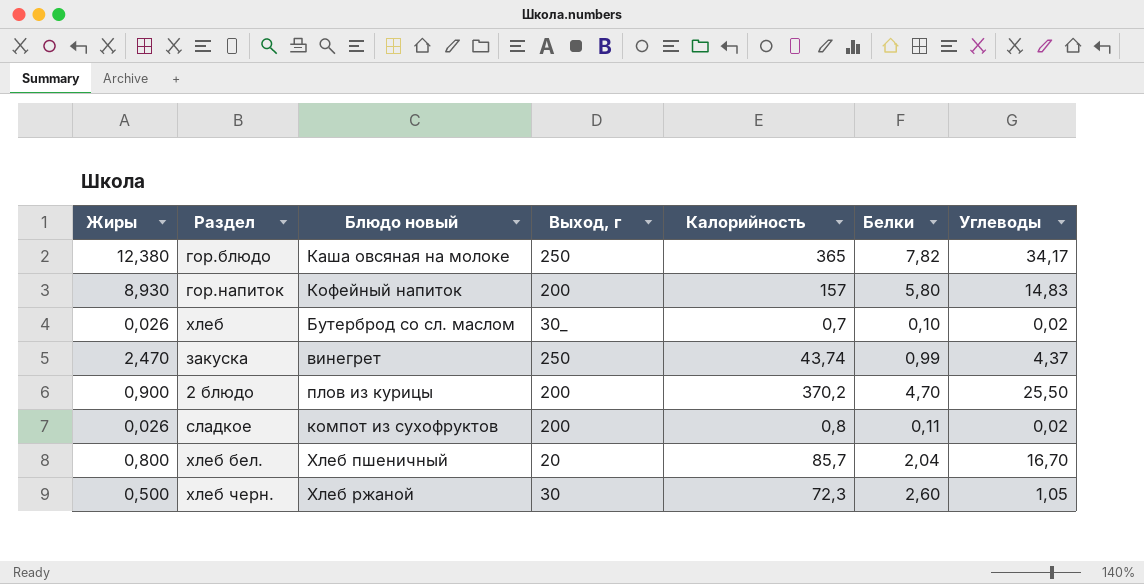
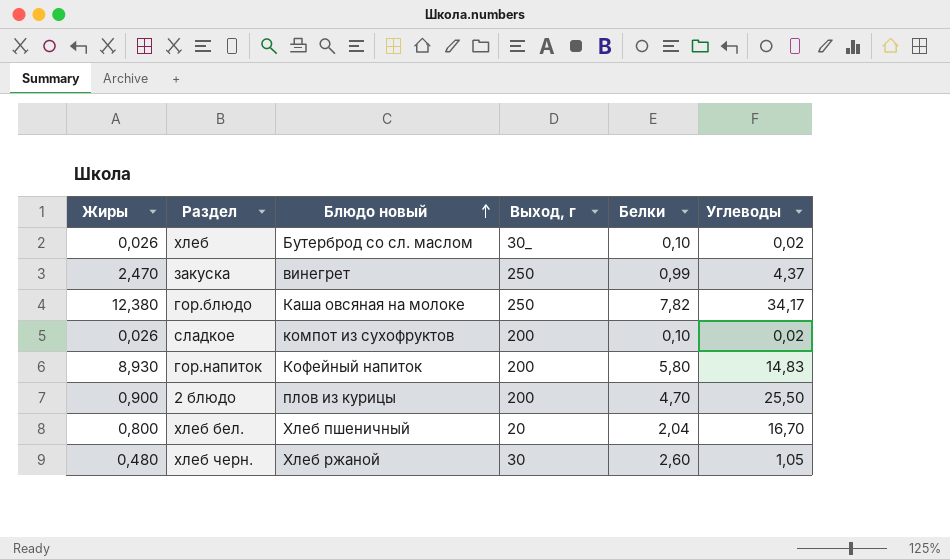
row order: none -> Блюдо новый ascending
column Калорийность | position: 5 -> none
сладкое | Белки: 0,11 -> 0,10
хлеб черн. | Жиры: 0,500 -> 0,480

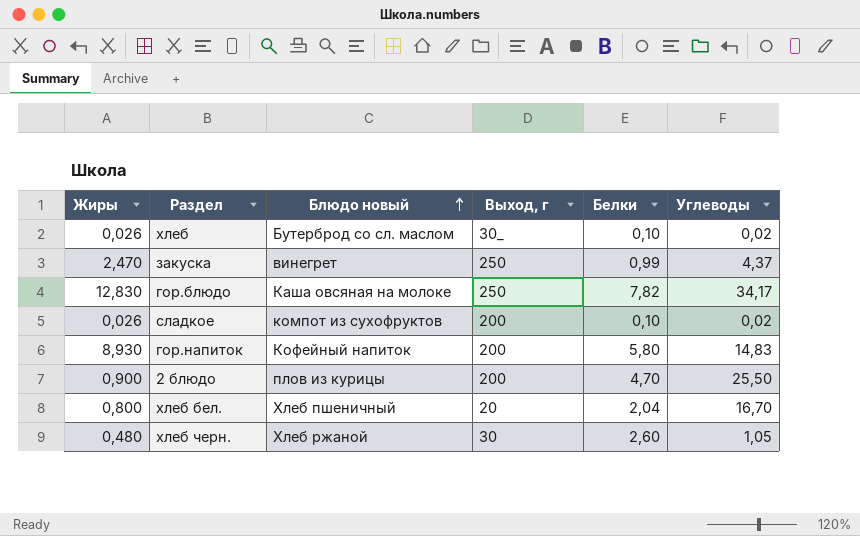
гор.блюдо | Жиры: 12,380 -> 12,830

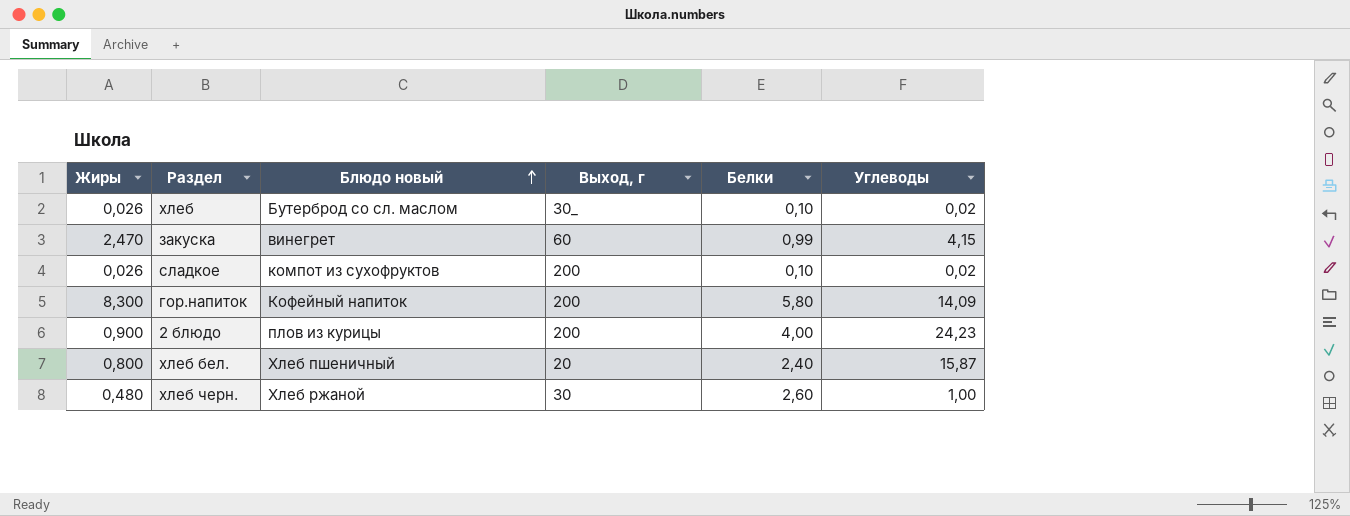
row гор.блюдо: 12,830 | Каша овсяная на молоке | 250 | 7,82 | 34,17 -> none
закуска | Выход, г: 250 -> 60
закуска | Углеводы: 4,37 -> 4,15
гор.напиток | Жиры: 8,930 -> 8,300
гор.напиток | Углеводы: 14,83 -> 14,09
2 блюдо | Белки: 4,70 -> 4,00
2 блюдо | Углеводы: 25,50 -> 24,23
хлеб бел. | Белки: 2,04 -> 2,40
хлеб бел. | Углеводы: 16,70 -> 15,87
хлеб черн. | Углеводы: 1,05 -> 1,00

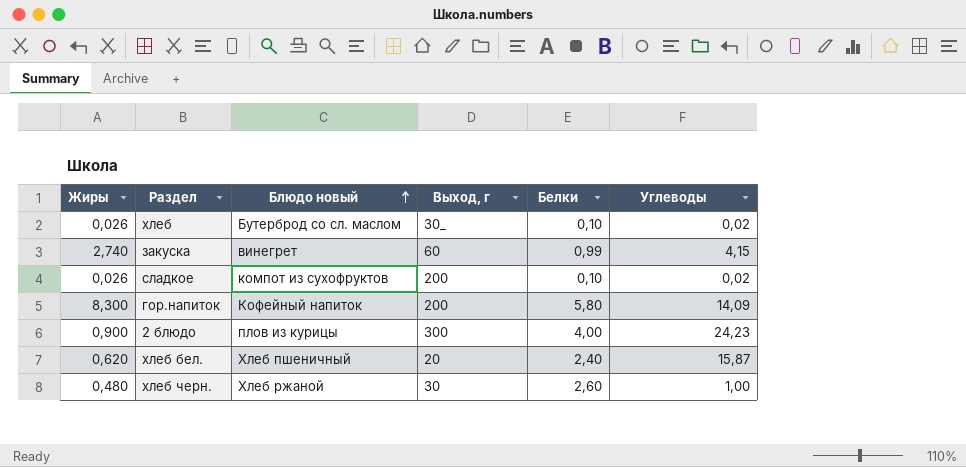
закуска | Жиры: 2,470 -> 2,740
2 блюдо | Выход, г: 200 -> 300
хлеб бел. | Жиры: 0,800 -> 0,620

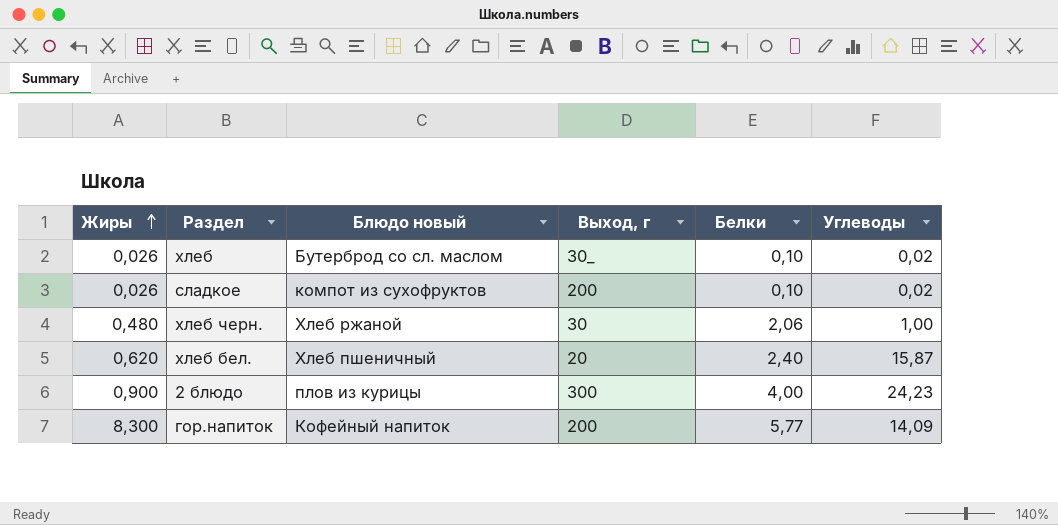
row order: Блюдо новый ascending -> Жиры ascending
row закуска: 2,740 | винегрет | 60 | 0,99 | 4,15 -> none
хлеб черн. | Белки: 2,60 -> 2,06
гор.напиток | Белки: 5,80 -> 5,77

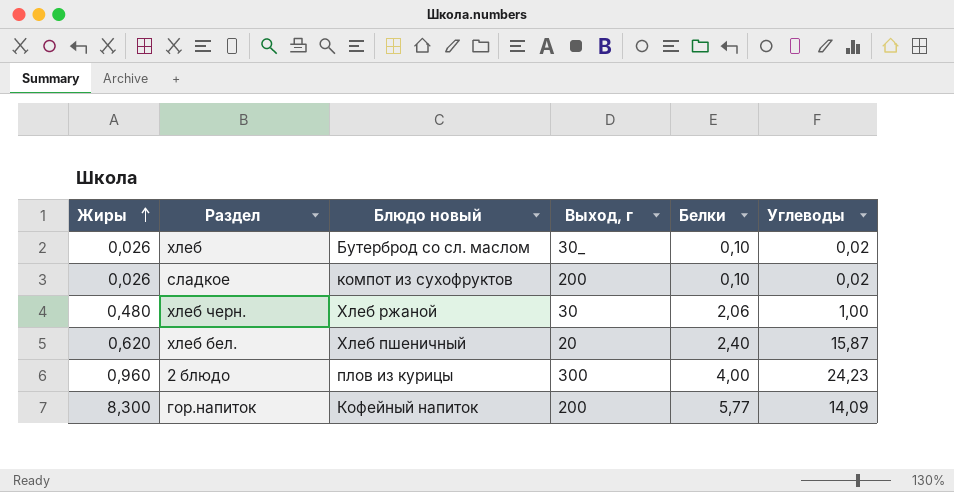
2 блюдо | Жиры: 0,900 -> 0,960

